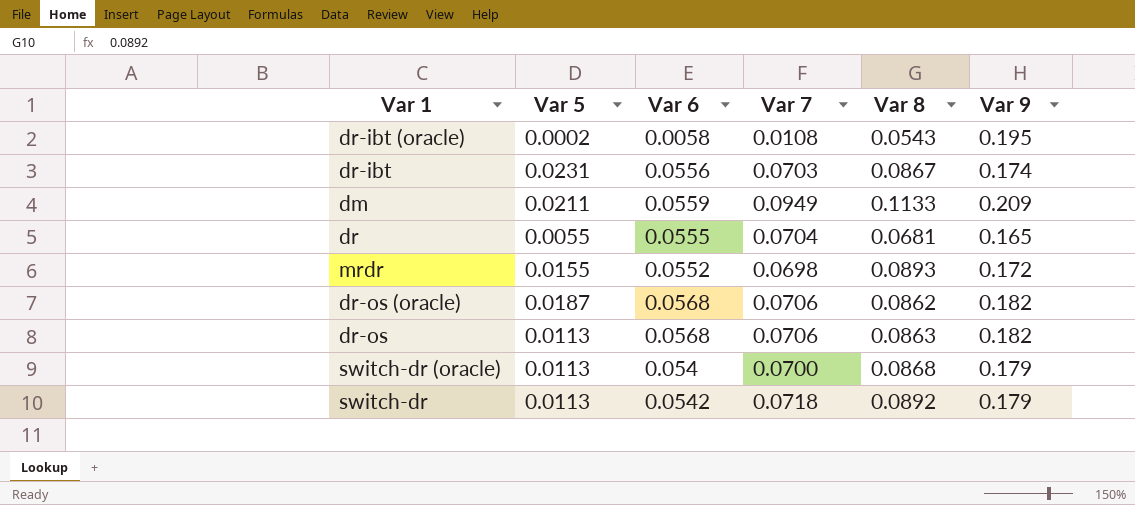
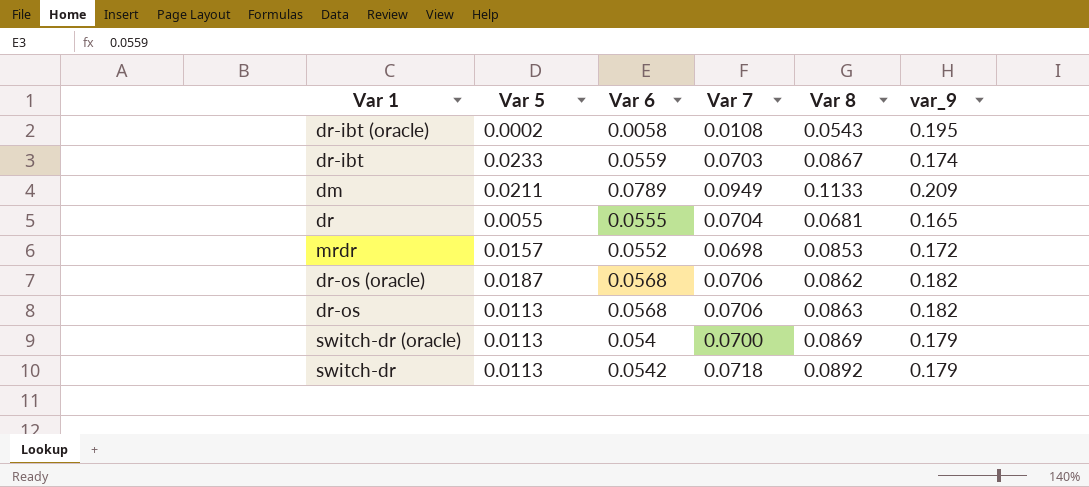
column name: Var 9 -> var_9
dr-ibt | Var 5: 0.0231 -> 0.0233
dr-ibt | Var 6: 0.0556 -> 0.0559
dm | Var 6: 0.0559 -> 0.0789
mrdr | Var 5: 0.0155 -> 0.0157
mrdr | Var 8: 0.0893 -> 0.0853
switch-dr (oracle) | Var 8: 0.0868 -> 0.0869

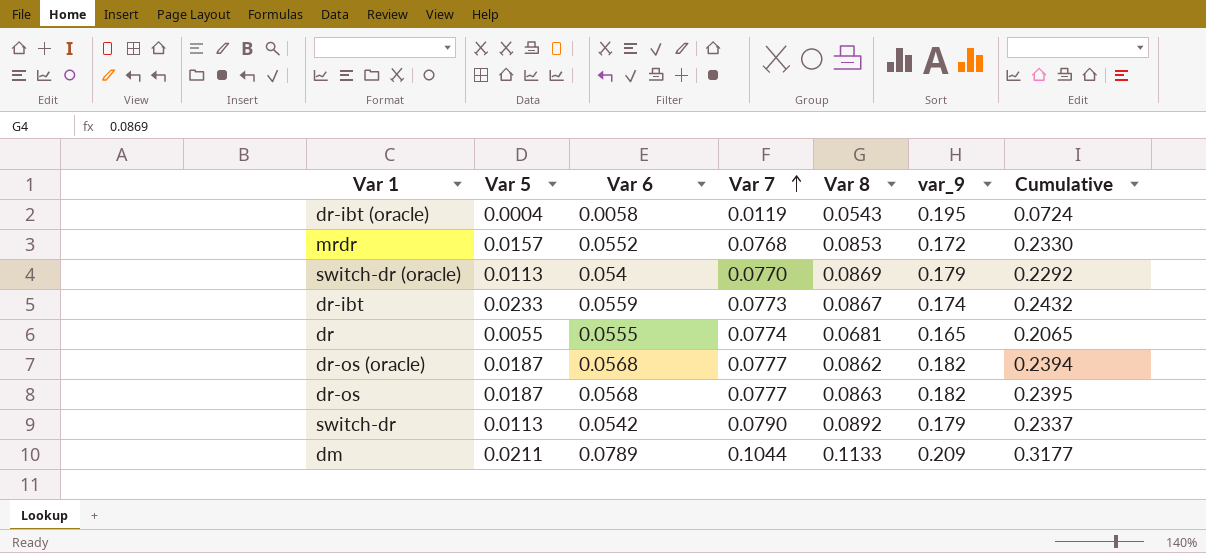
row order: none -> Var 7 ascending
column Cumulative | formula: none -> [Var 5] + [Var 6] + [Var 7] + [Var 8]
dr-ibt (oracle) | Var 5: 0.0002 -> 0.0004
dr-ibt (oracle) | Var 7: 0.0108 -> 0.0119
mrdr | Var 7: 0.0698 -> 0.0768
switch-dr (oracle) | Var 7: 0.0700 -> 0.0770
dr-ibt | Var 7: 0.0703 -> 0.0773
dr | Var 7: 0.0704 -> 0.0774
dr-os (oracle) | Var 7: 0.0706 -> 0.0777
dr-os | Var 5: 0.0113 -> 0.0187
dr-os | Var 7: 0.0706 -> 0.0777
switch-dr | Var 7: 0.0718 -> 0.0790
dm | Var 7: 0.0949 -> 0.1044

